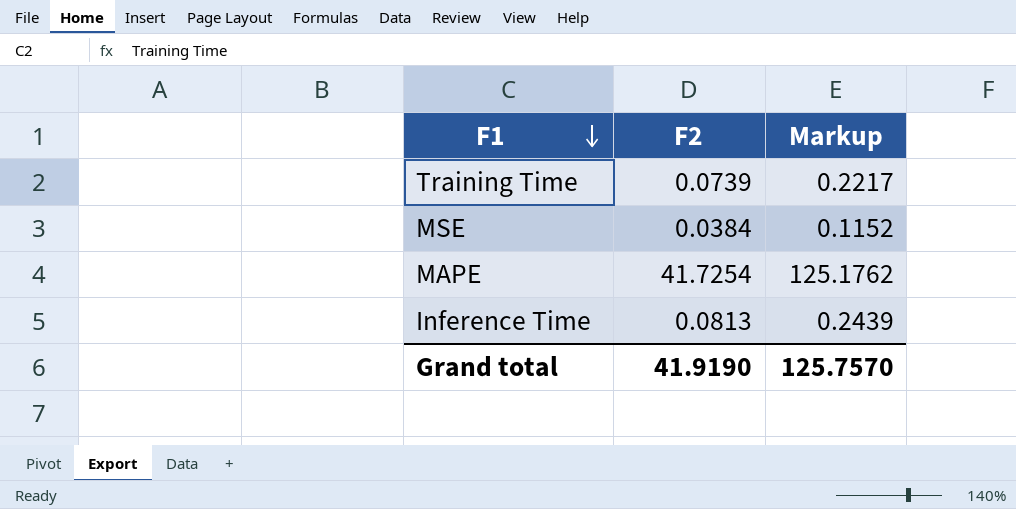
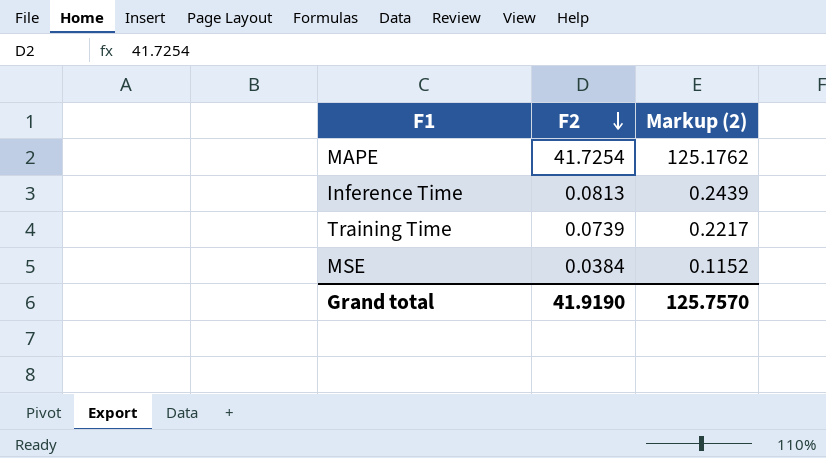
row order: F1 descending -> F2 descending
column name: Markup -> Markup (2)

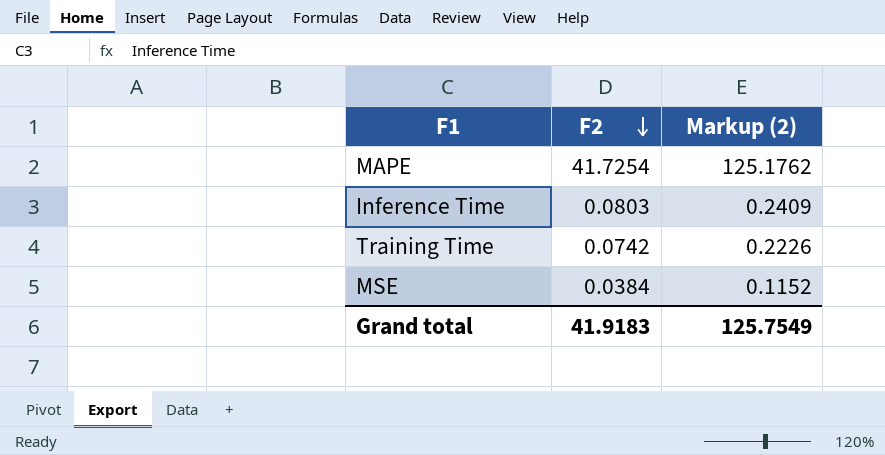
Inference Time | F2: 0.0813 -> 0.0803
Inference Time | Markup (2): 0.2439 -> 0.2409
Training Time | F2: 0.0739 -> 0.0742
Training Time | Markup (2): 0.2217 -> 0.2226
Grand total | F2: 41.9190 -> 41.9183
Grand total | Markup (2): 125.7570 -> 125.7549

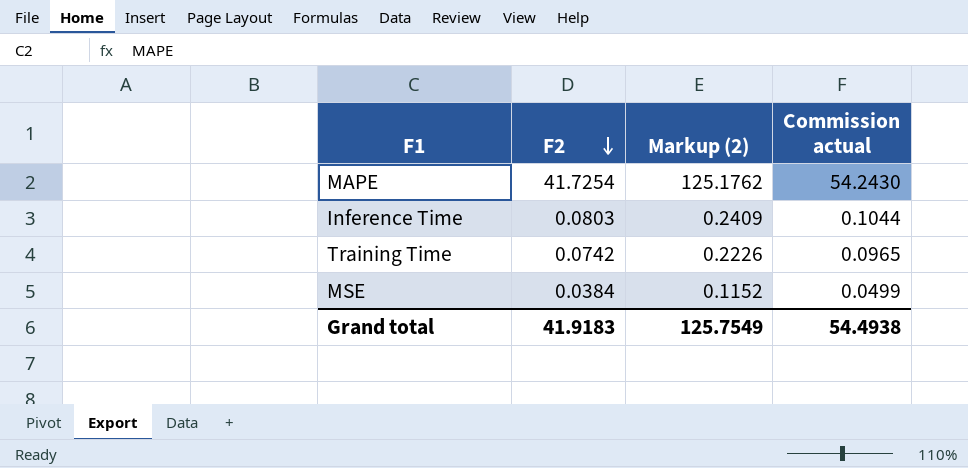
column Commission actual | formula: none -> [F2] * 1.3

